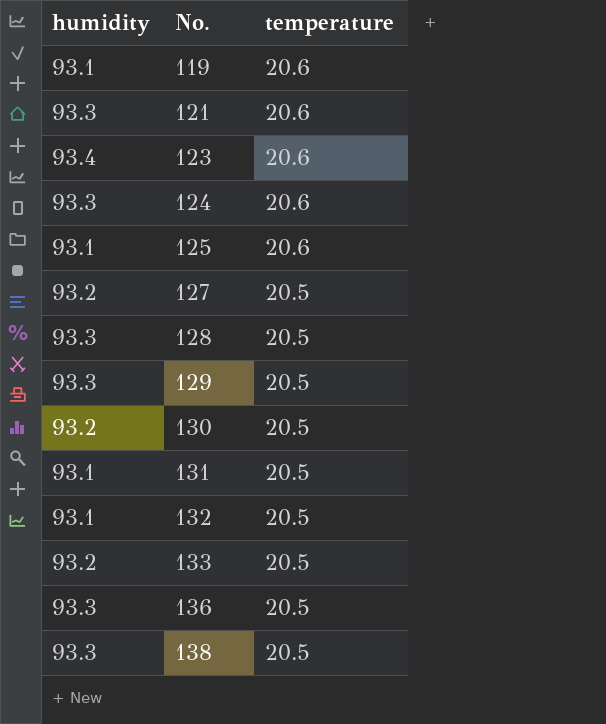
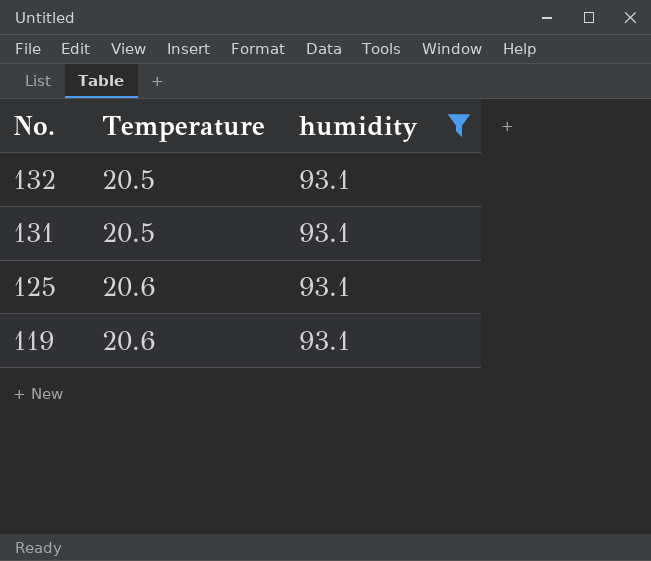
filter: none -> humidity = 93.1
row order: No. ascending -> No. descending
column name: temperature -> Temperature
column humidity | position: 1 -> 3

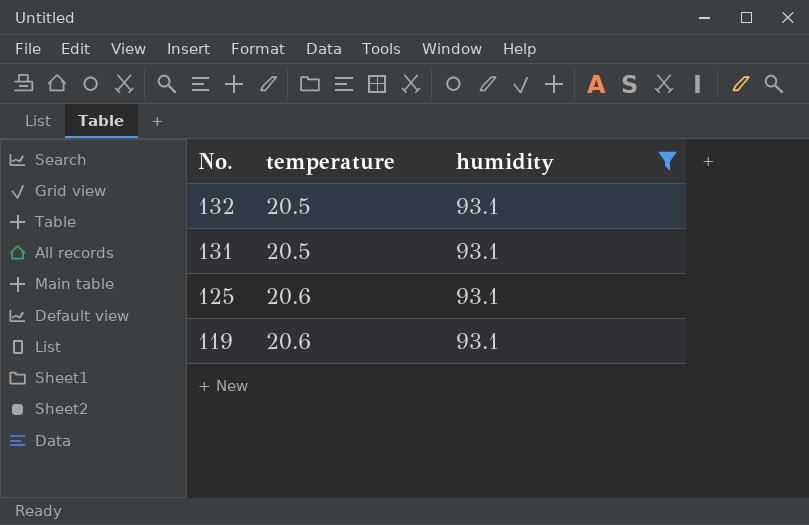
column name: Temperature -> temperature

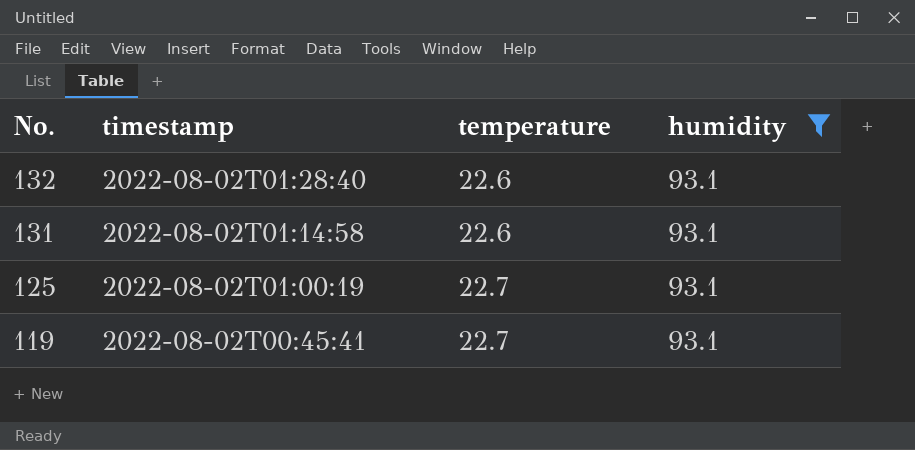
column timestamp | position: none -> 2
132 | temperature: 20.5 -> 22.6
131 | temperature: 20.5 -> 22.6
125 | temperature: 20.6 -> 22.7
119 | temperature: 20.6 -> 22.7

